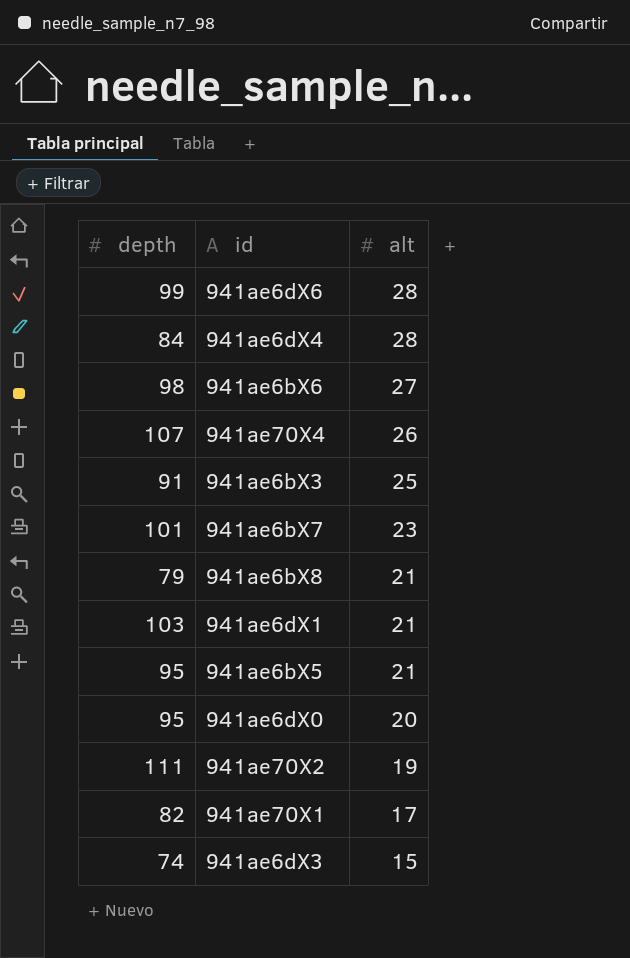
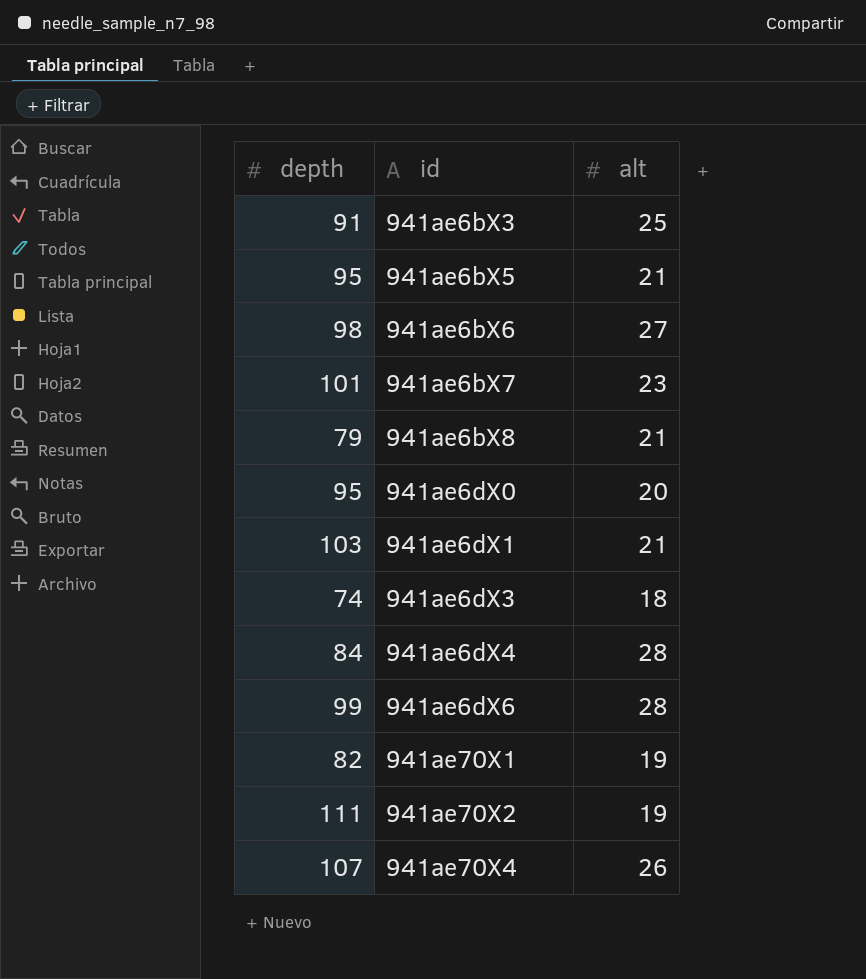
row order: alt descending -> id ascending
941ae6dX3 | alt: 15 -> 18
941ae70X1 | alt: 17 -> 19

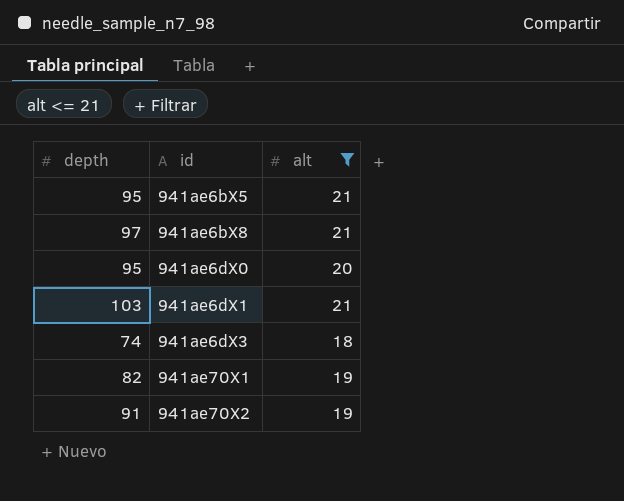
filter: none -> alt <= 21
941ae6bX8 | depth: 79 -> 97
941ae70X2 | depth: 111 -> 91

